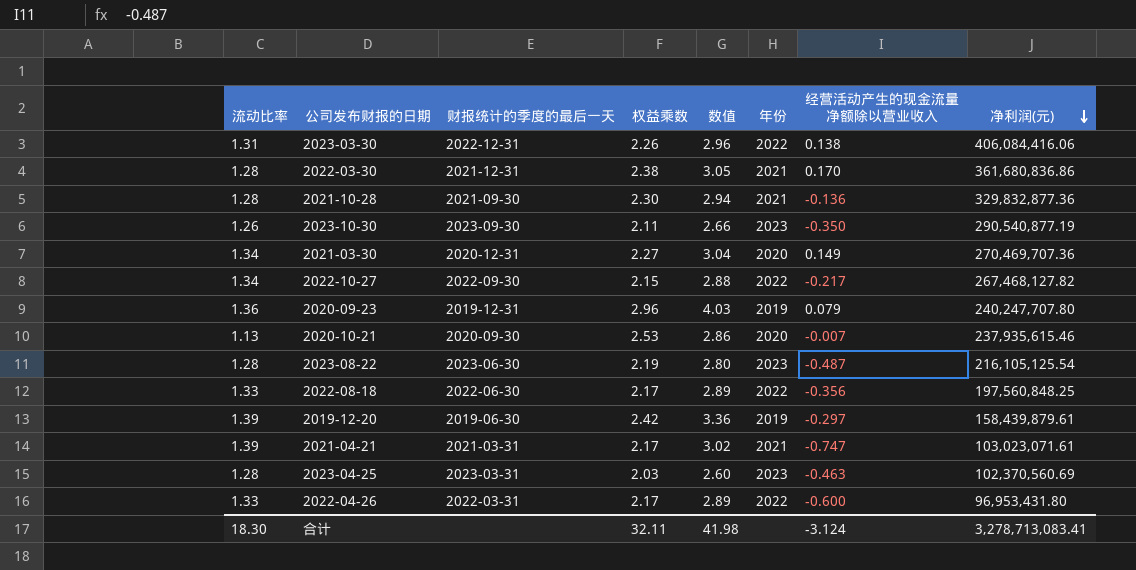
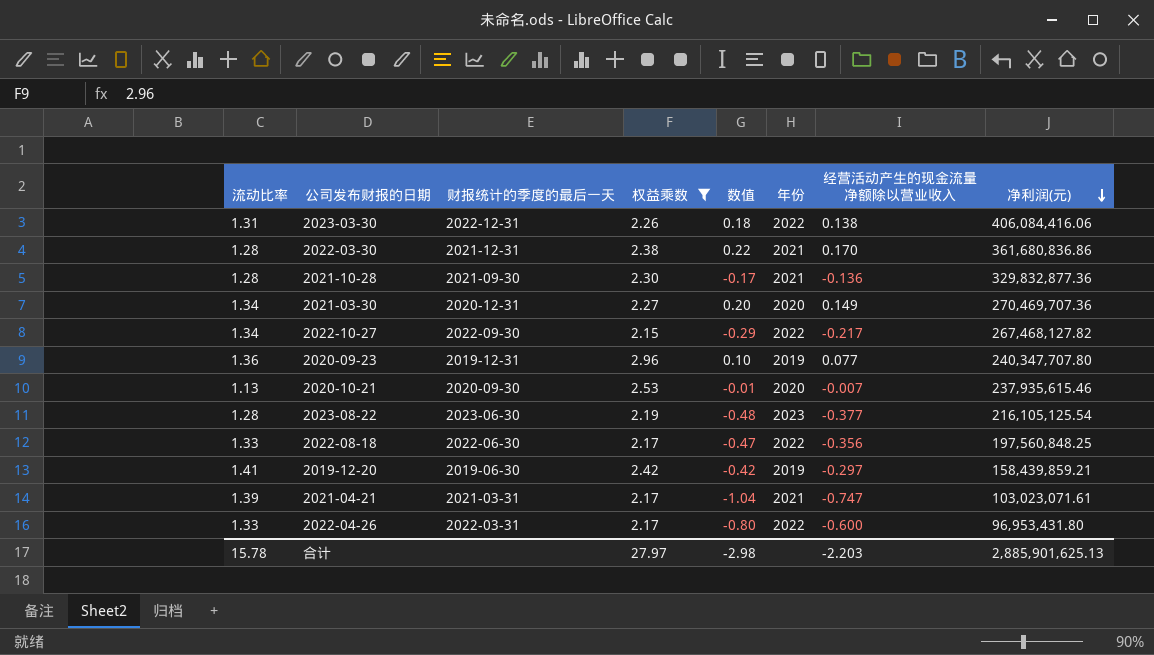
filter: none -> 权益乘数 >= 2.15
column 数值 | formula: [流动比率] * [权益乘数] -> [流动比率] * [经营活动产生的现金流量净额除以营业收入]
2020-09-23 | 经营活动产生的现金流量净额除以营业收入: 0.079 -> 0.077
2020-09-23 | 净利润(元): 240,247,707.80 -> 240,347,707.80
2023-08-22 | 经营活动产生的现金流量净额除以营业收入: -0.487 -> -0.377
2019-12-20 | 流动比率: 1.39 -> 1.41
2019-12-20 | 净利润(元): 158,439,879.61 -> 158,439,859.21
合计 | 流动比率: 18.30 -> 15.78
合计 | 权益乘数: 32.11 -> 27.97
合计 | 数值: 41.98 -> -2.98
合计 | 经营活动产生的现金流量净额除以营业收入: -3.124 -> -2.203
合计 | 净利润(元): 3,278,713,083.41 -> 2,885,901,625.13

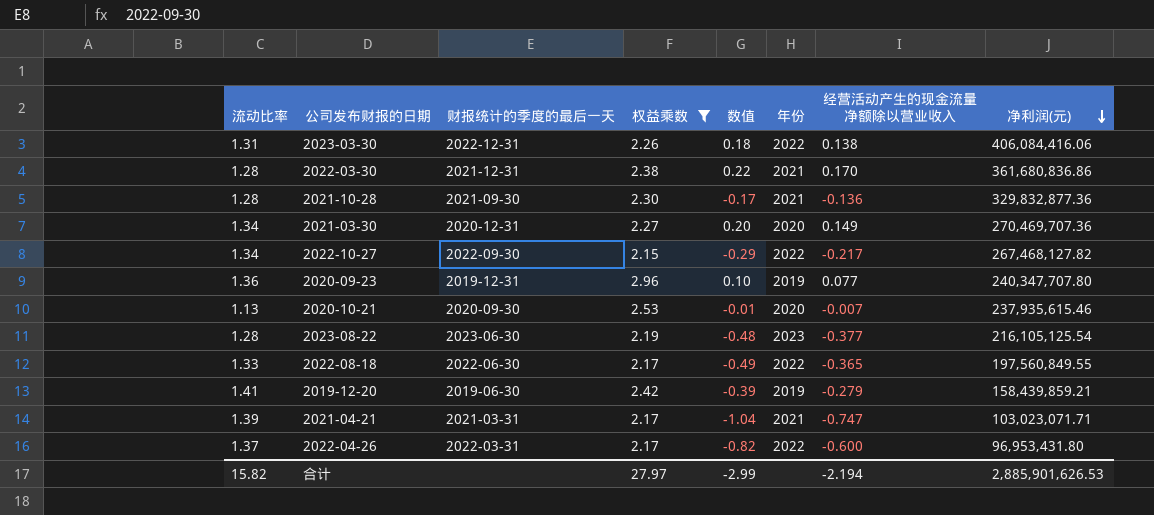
2022-08-18 | 数值: -0.47 -> -0.49
2022-08-18 | 经营活动产生的现金流量净额除以营业收入: -0.356 -> -0.365
2022-08-18 | 净利润(元): 197,560,848.25 -> 197,560,849.55
2019-12-20 | 数值: -0.42 -> -0.39
2019-12-20 | 经营活动产生的现金流量净额除以营业收入: -0.297 -> -0.279
2021-04-21 | 净利润(元): 103,023,071.61 -> 103,023,071.71
2022-04-26 | 流动比率: 1.33 -> 1.37
2022-04-26 | 数值: -0.80 -> -0.82
合计 | 流动比率: 15.78 -> 15.82
合计 | 数值: -2.98 -> -2.99
合计 | 经营活动产生的现金流量净额除以营业收入: -2.203 -> -2.194
合计 | 净利润(元): 2,885,901,625.13 -> 2,885,901,626.53

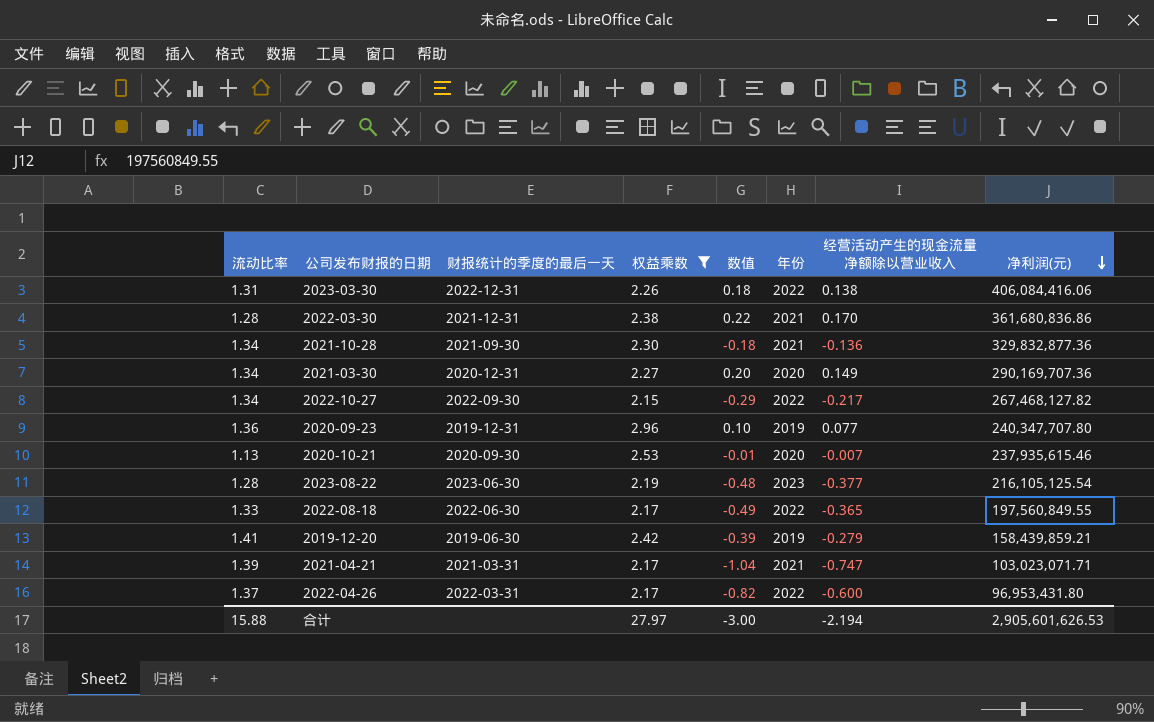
2021-10-28 | 流动比率: 1.28 -> 1.34
2021-10-28 | 数值: -0.17 -> -0.18
2021-03-30 | 净利润(元): 270,469,707.36 -> 290,169,707.36
合计 | 流动比率: 15.82 -> 15.88
合计 | 数值: -2.99 -> -3.00
合计 | 净利润(元): 2,885,901,626.53 -> 2,905,601,626.53

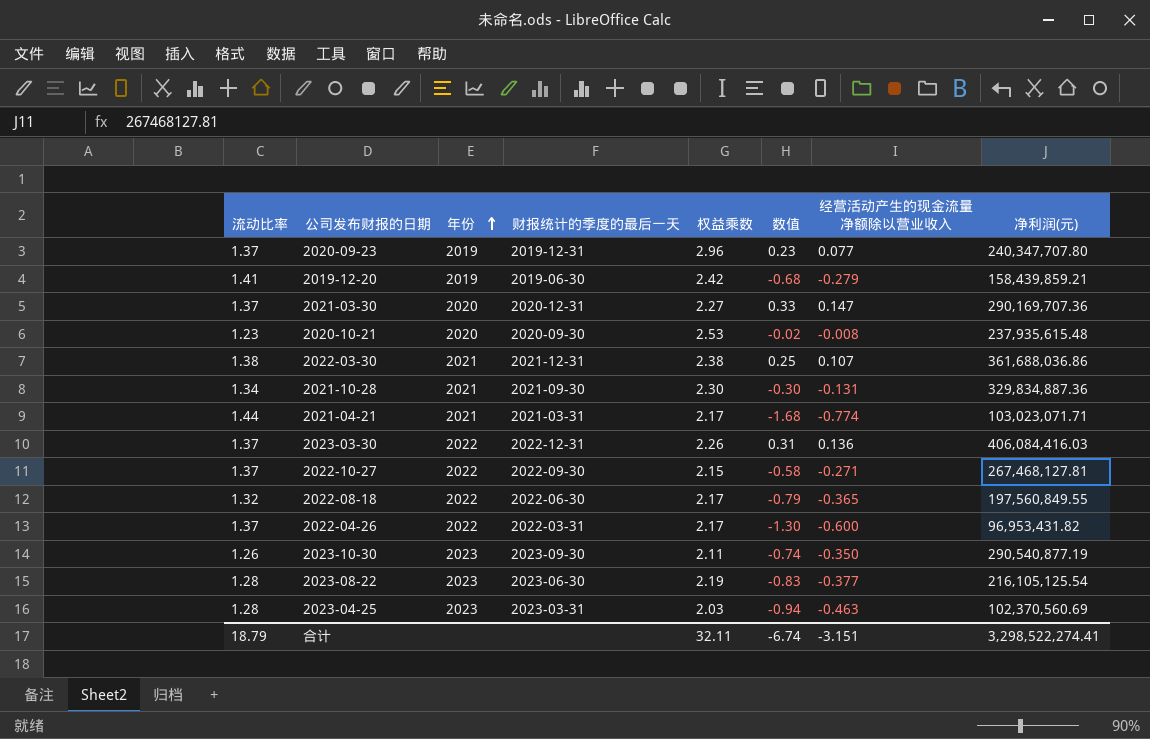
filter: 权益乘数 >= 2.15 -> none
row order: 净利润(元) descending -> 年份 ascending
column 年份 | position: 6 -> 3
column 数值 | formula: [流动比率] * [经营活动产生的现金流量净额除以营业收入] -> [权益乘数] * [经营活动产生的现金流量净额除以营业收入]
2020-09-23 | 流动比率: 1.36 -> 1.37
2021-03-30 | 流动比率: 1.34 -> 1.37
2021-03-30 | 经营活动产生的现金流量净额除以营业收入: 0.149 -> 0.147
2020-10-21 | 流动比率: 1.13 -> 1.23
2020-10-21 | 经营活动产生的现金流量净额除以营业收入: -0.007 -> -0.008
2020-10-21 | 净利润(元): 237,935,615.46 -> 237,935,615.48
2022-03-30 | 流动比率: 1.28 -> 1.38
2022-03-30 | 经营活动产生的现金流量净额除以营业收入: 0.170 -> 0.107
2022-03-30 | 净利润(元): 361,680,836.86 -> 361,688,036.86
2021-10-28 | 经营活动产生的现金流量净额除以营业收入: -0.136 -> -0.131
2021-10-28 | 净利润(元): 329,832,877.36 -> 329,834,887.36
2021-04-21 | 流动比率: 1.39 -> 1.44
2021-04-21 | 经营活动产生的现金流量净额除以营业收入: -0.747 -> -0.774
2023-03-30 | 流动比率: 1.31 -> 1.37
2023-03-30 | 经营活动产生的现金流量净额除以营业收入: 0.138 -> 0.136
2023-03-30 | 净利润(元): 406,084,416.06 -> 406,084,416.03
2022-10-27 | 流动比率: 1.34 -> 1.37
2022-10-27 | 经营活动产生的现金流量净额除以营业收入: -0.217 -> -0.271
2022-10-27 | 净利润(元): 267,468,127.82 -> 267,468,127.81
2022-08-18 | 流动比率: 1.33 -> 1.32
2022-04-26 | 净利润(元): 96,953,431.80 -> 96,953,431.82
合计 | 流动比率: 15.88 -> 18.79
合计 | 权益乘数: 27.97 -> 32.11
合计 | 数值: -3.00 -> -6.74
合计 | 经营活动产生的现金流量净额除以营业收入: -2.194 -> -3.151
合计 | 净利润(元): 2,905,601,626.53 -> 3,298,522,274.41

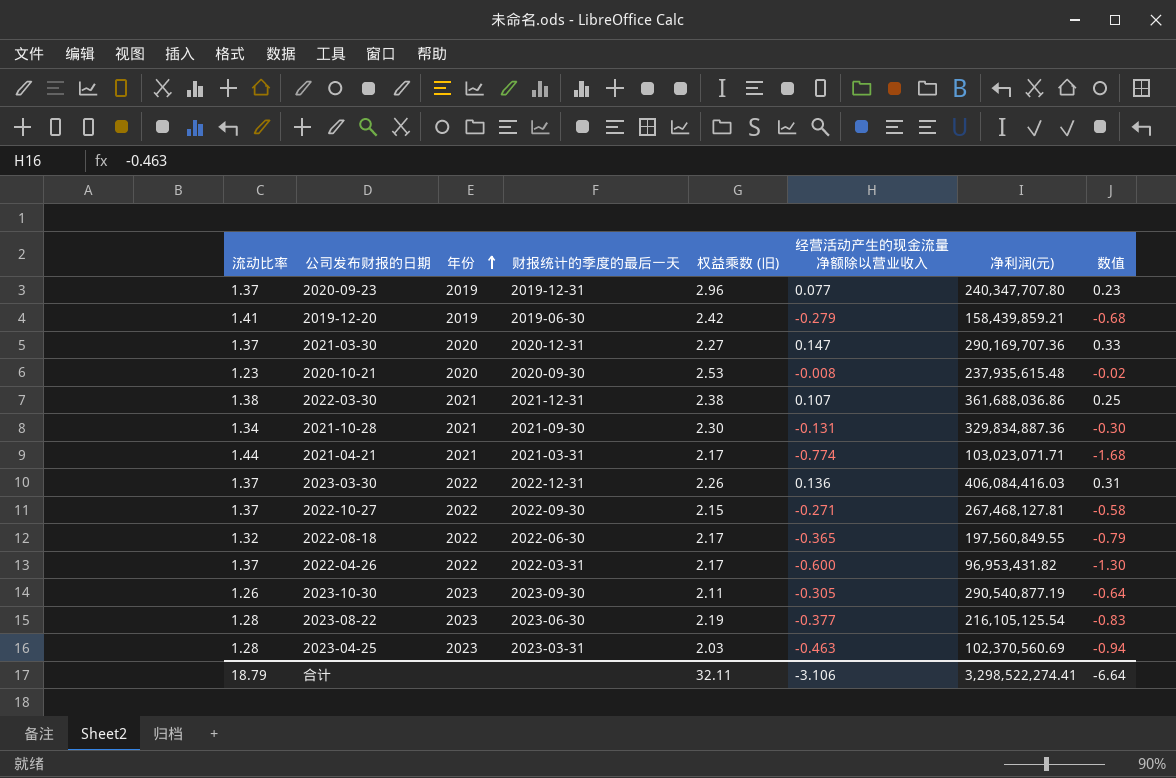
column name: 权益乘数 -> 权益乘数 (旧)
column 数值 | position: 6 -> 8
2023-10-30 | 经营活动产生的现金流量净额除以营业收入: -0.350 -> -0.305
2023-10-30 | 数值: -0.74 -> -0.64
合计 | 经营活动产生的现金流量净额除以营业收入: -3.151 -> -3.106
合计 | 数值: -6.74 -> -6.64

